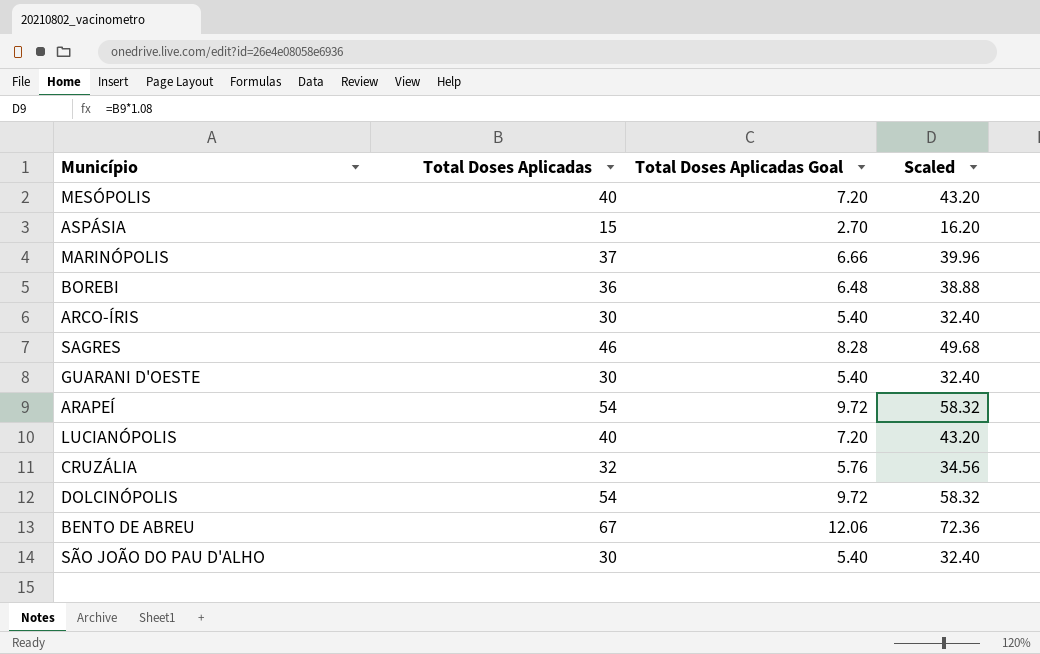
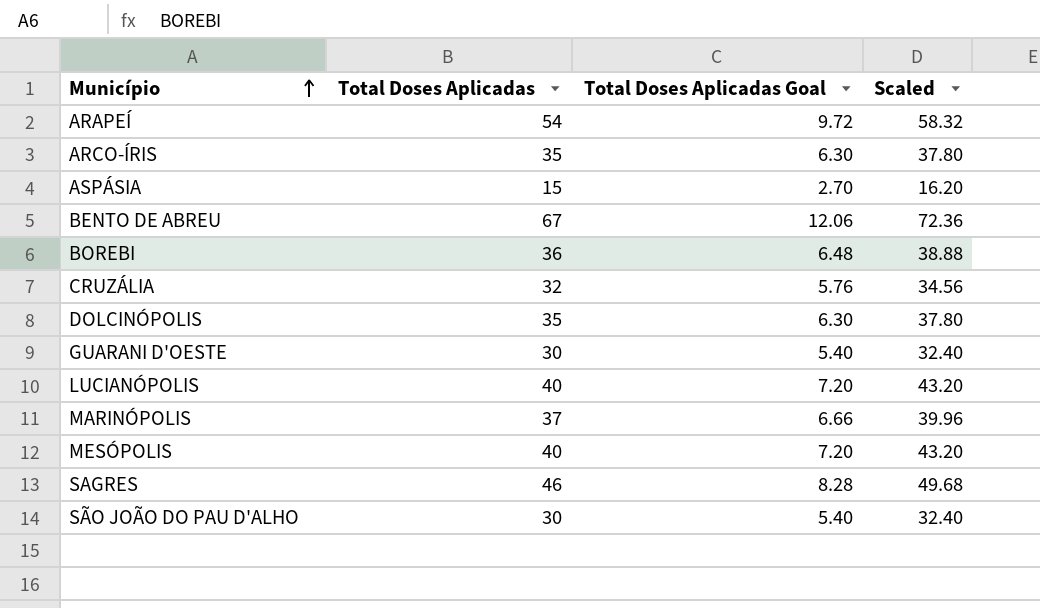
row order: none -> Município ascending
ARCO-ÍRIS | Total Doses Aplicadas: 30 -> 35
ARCO-ÍRIS | Total Doses Aplicadas Goal: 5.40 -> 6.30
ARCO-ÍRIS | Scaled: 32.40 -> 37.80
DOLCINÓPOLIS | Total Doses Aplicadas: 54 -> 35
DOLCINÓPOLIS | Total Doses Aplicadas Goal: 9.72 -> 6.30
DOLCINÓPOLIS | Scaled: 58.32 -> 37.80

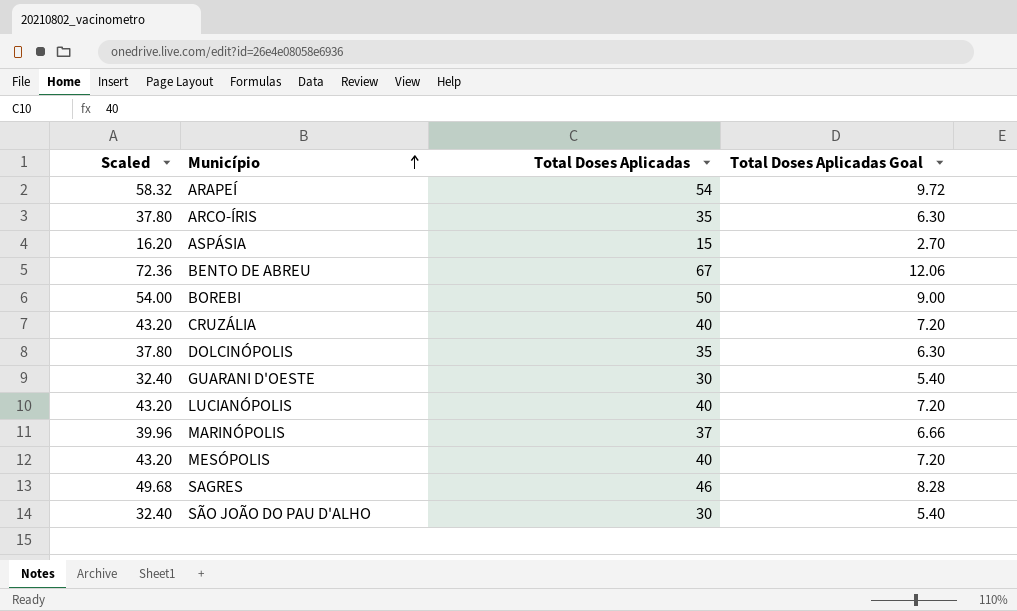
column Scaled | position: 4 -> 1
BOREBI | Scaled: 38.88 -> 54.00
BOREBI | Total Doses Aplicadas: 36 -> 50
BOREBI | Total Doses Aplicadas Goal: 6.48 -> 9.00
CRUZÁLIA | Scaled: 34.56 -> 43.20
CRUZÁLIA | Total Doses Aplicadas: 32 -> 40
CRUZÁLIA | Total Doses Aplicadas Goal: 5.76 -> 7.20

